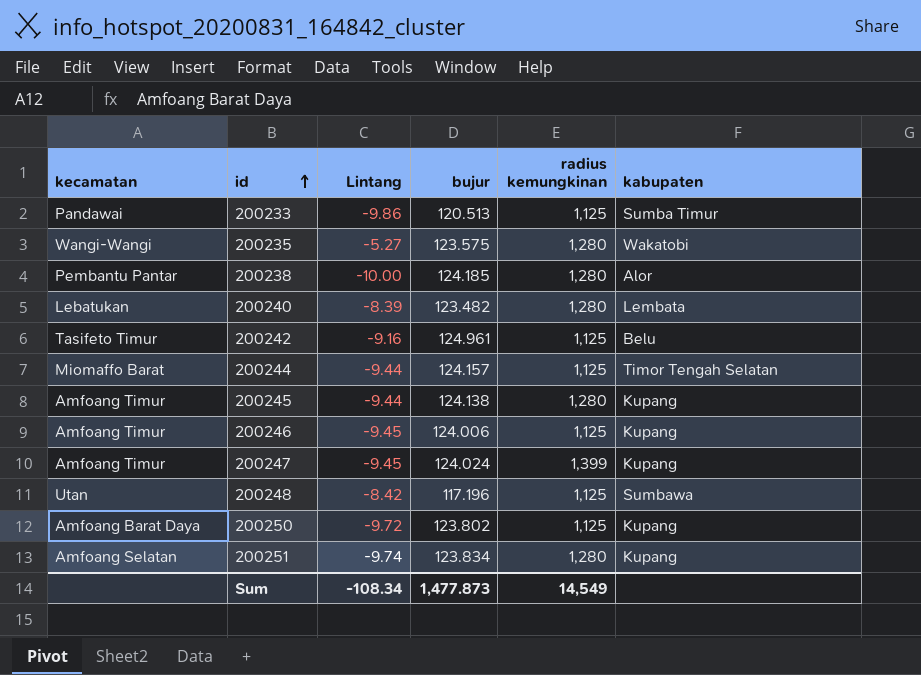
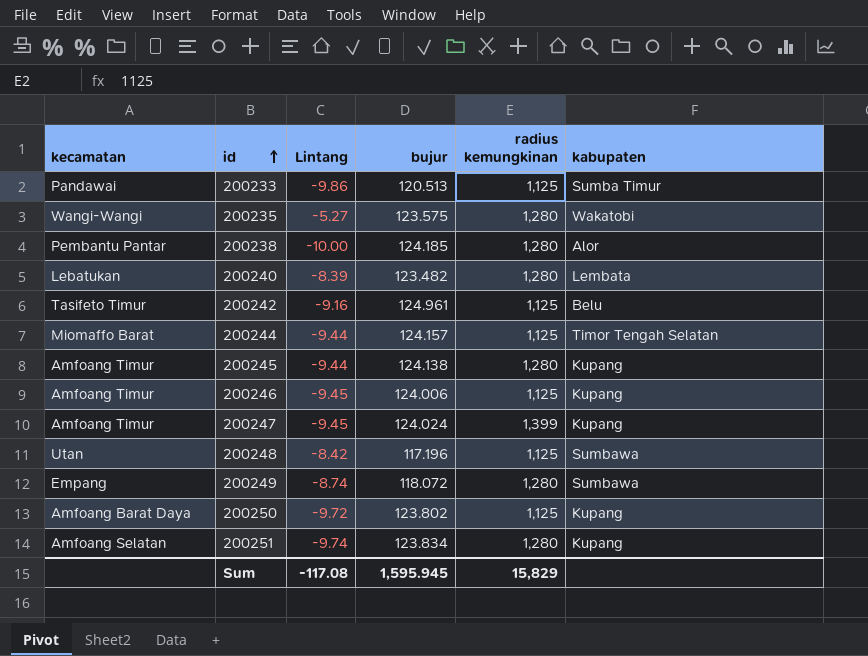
row 200249: none -> Empang | -8.74 | 118.072 | 1,280 | Sumbawa
Sum | Lintang: -108.34 -> -117.08
Sum | bujur: 1,477.873 -> 1,595.945
Sum | radius kemungkinan: 14,549 -> 15,829

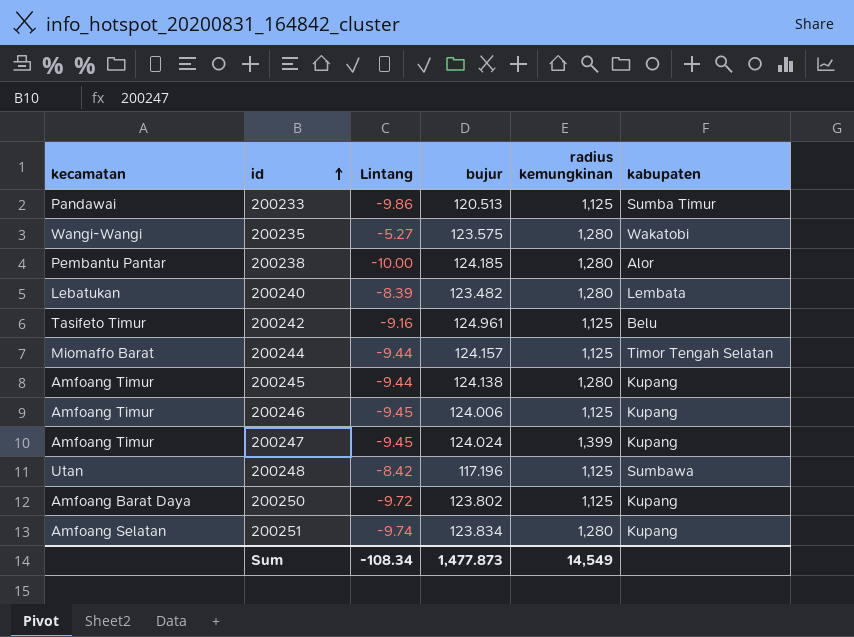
row 200249: Empang | -8.74 | 118.072 | 1,280 | Sumbawa -> none
Sum | Lintang: -117.08 -> -108.34
Sum | bujur: 1,595.945 -> 1,477.873
Sum | radius kemungkinan: 15,829 -> 14,549

